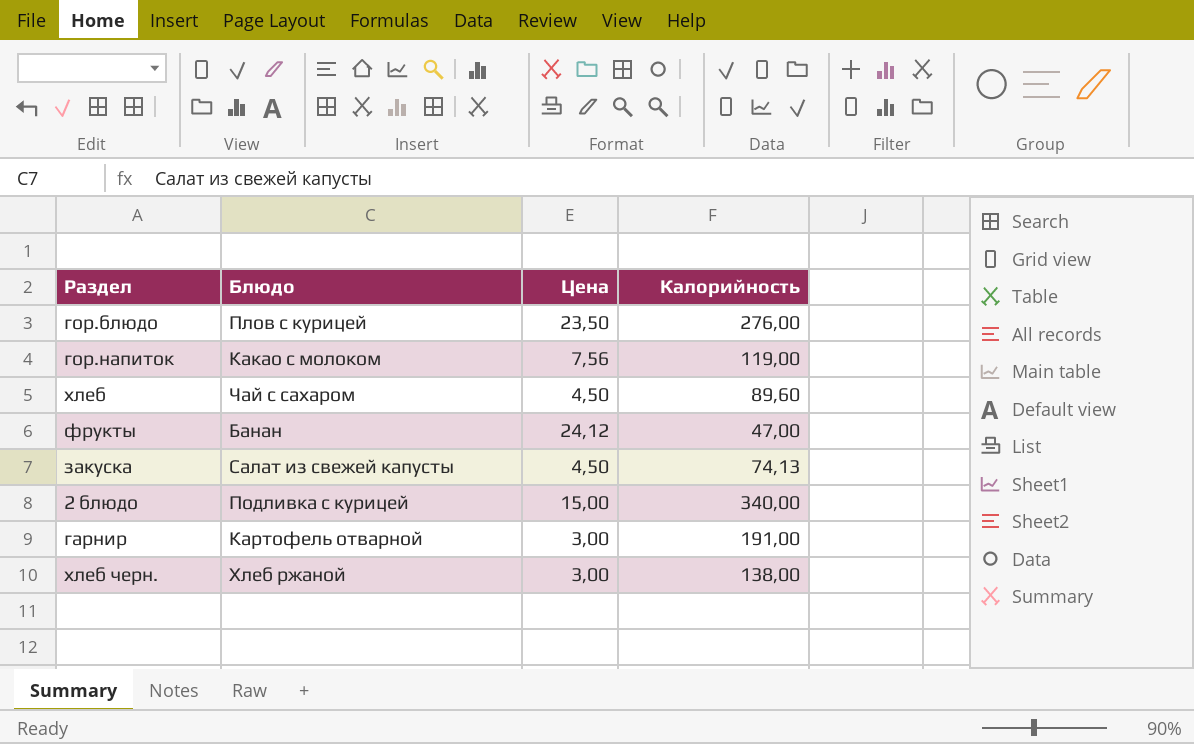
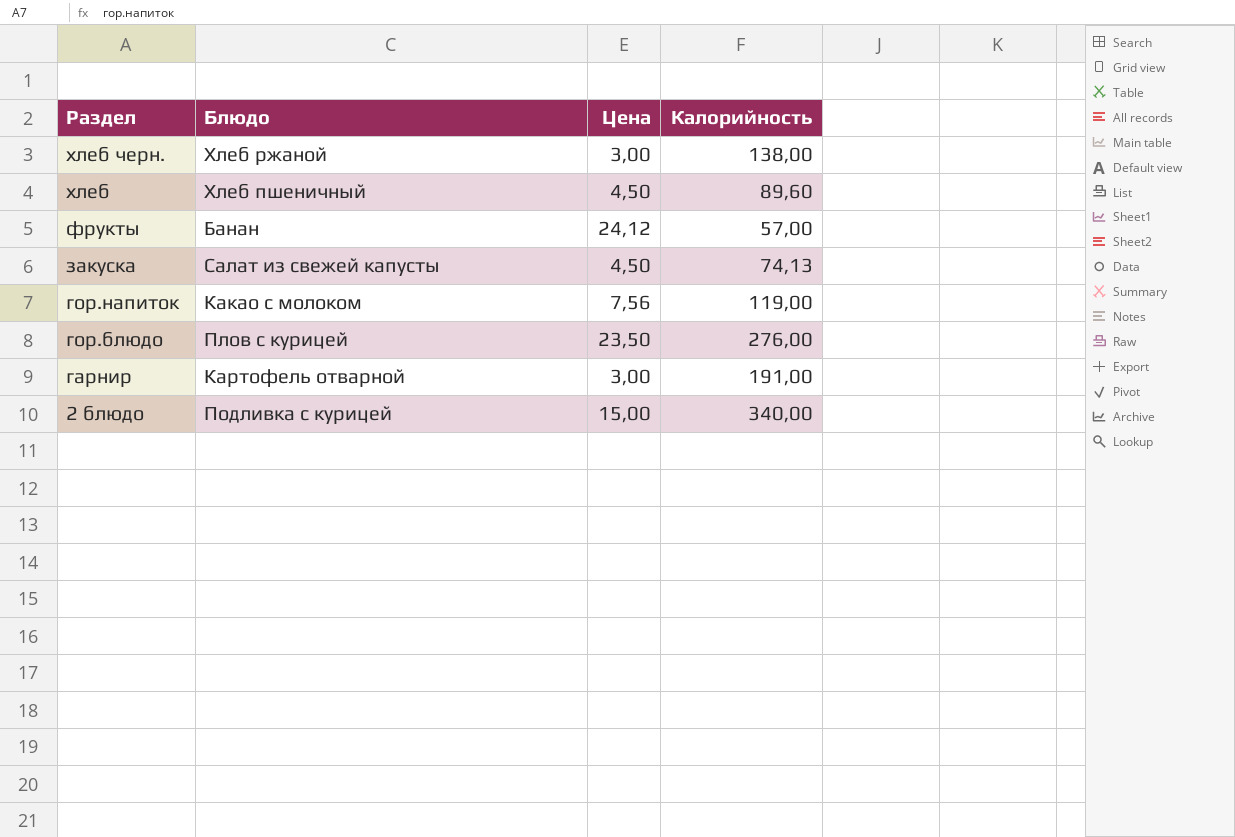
row order: none -> Раздел descending
хлеб | Блюдо: Чай с сахаром -> Хлеб пшеничный
фрукты | Калорийность: 47,00 -> 57,00

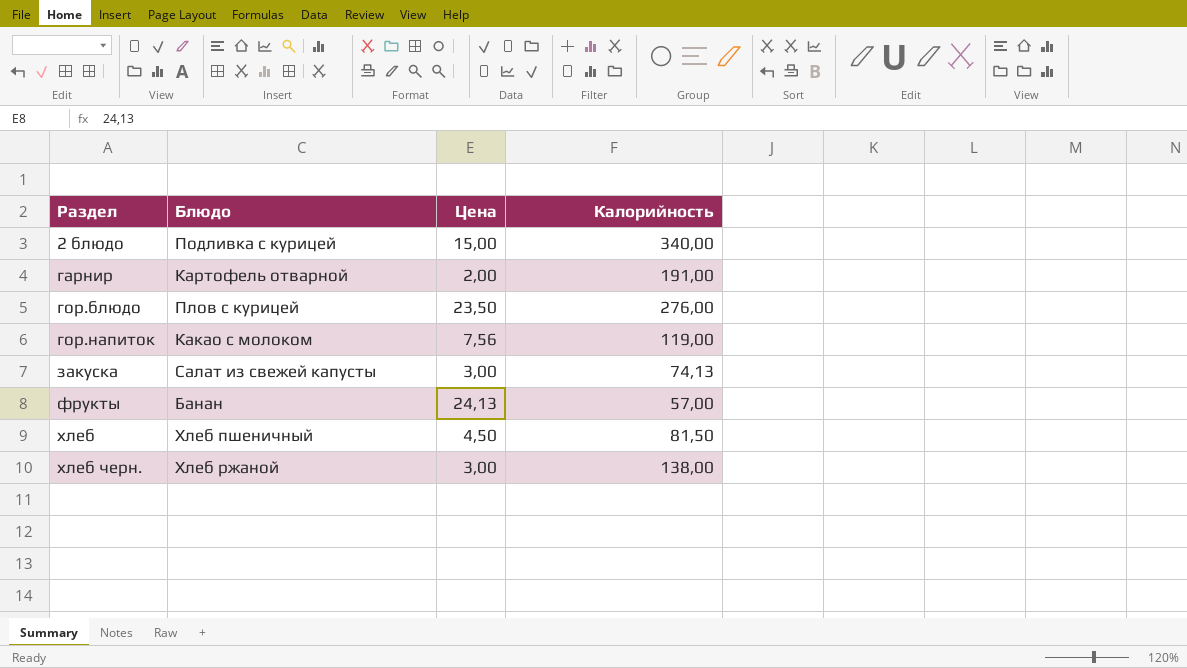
row order: Раздел descending -> Раздел ascending
гарнир | Цена: 3,00 -> 2,00
закуска | Цена: 4,50 -> 3,00
фрукты | Цена: 24,12 -> 24,13
хлеб | Калорийность: 89,60 -> 81,50

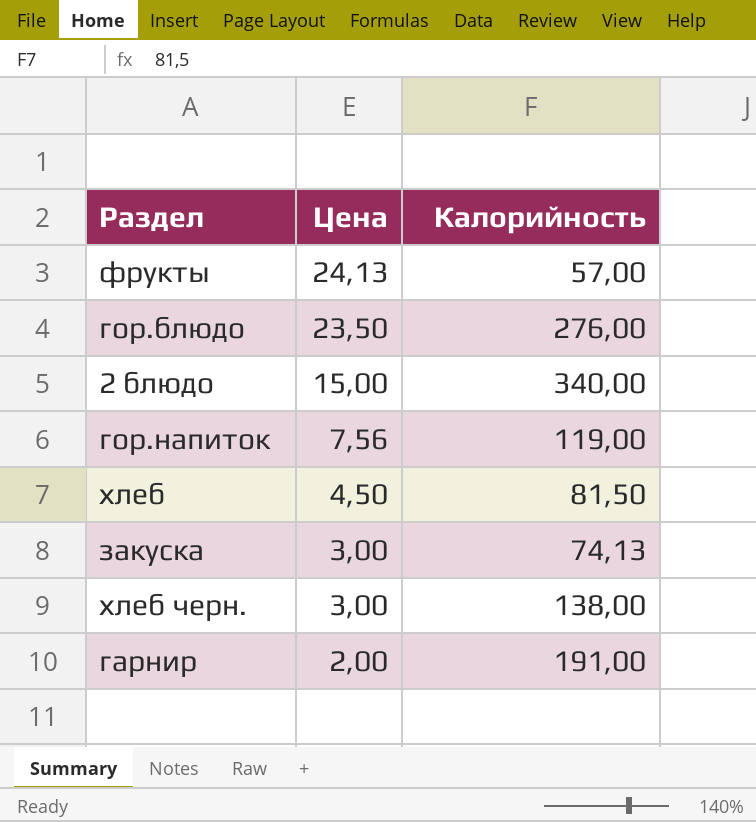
row order: Раздел ascending -> Цена descending
column Блюдо | position: 2 -> none

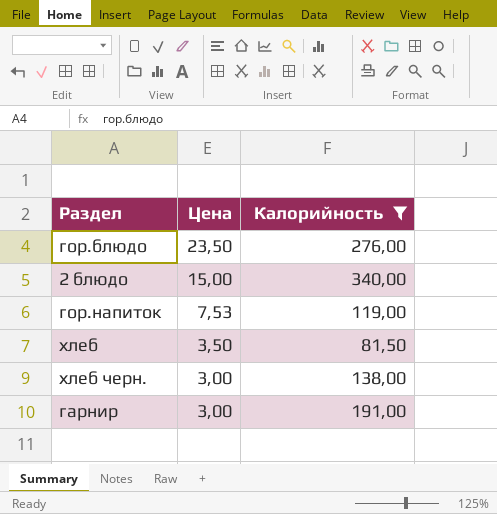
filter: none -> Калорийность >= 81,50
гор.напиток | Цена: 7,56 -> 7,53
хлеб | Цена: 4,50 -> 3,50
гарнир | Цена: 2,00 -> 3,00

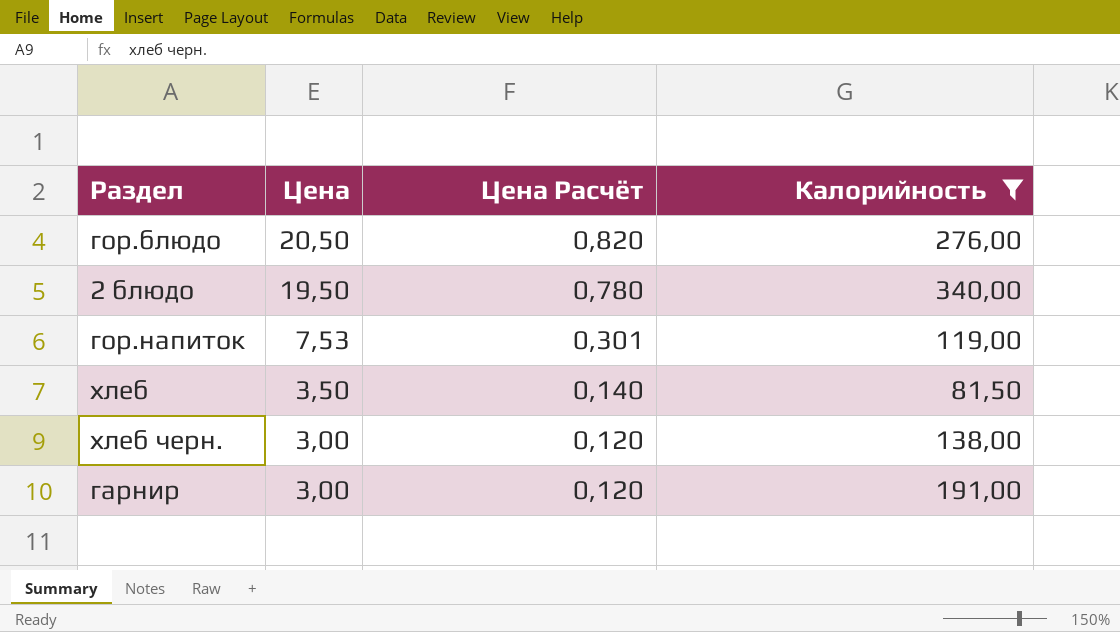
column Цена Расчёт | formula: none -> [Цена] * 0,04
гор.блюдо | Цена: 23,50 -> 20,50
2 блюдо | Цена: 15,00 -> 19,50

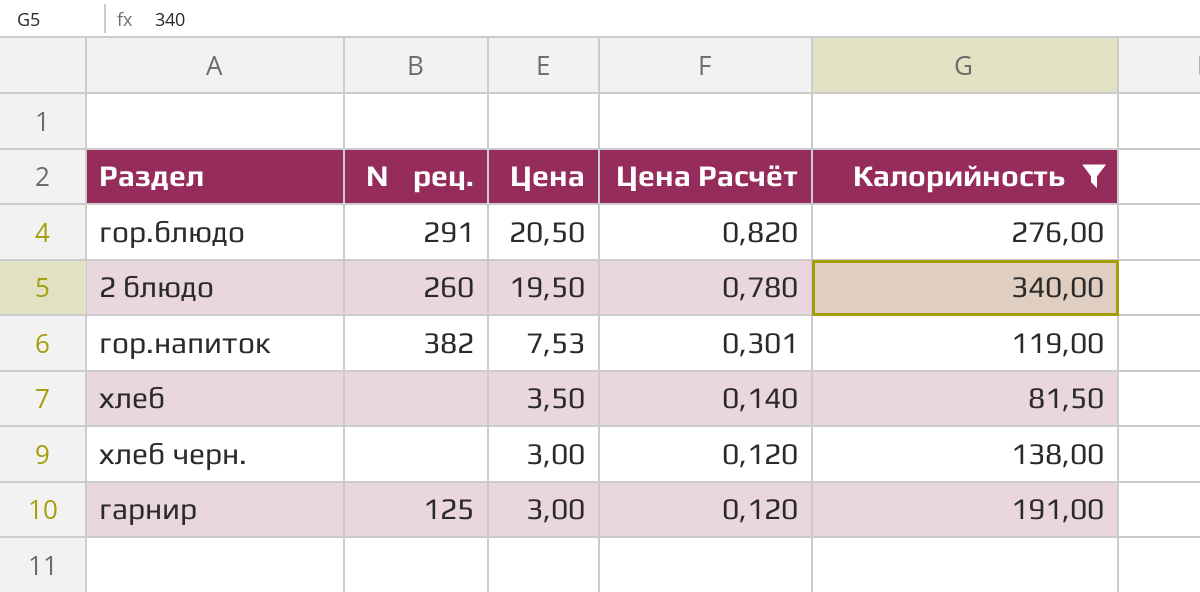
column № рец. | position: none -> 2

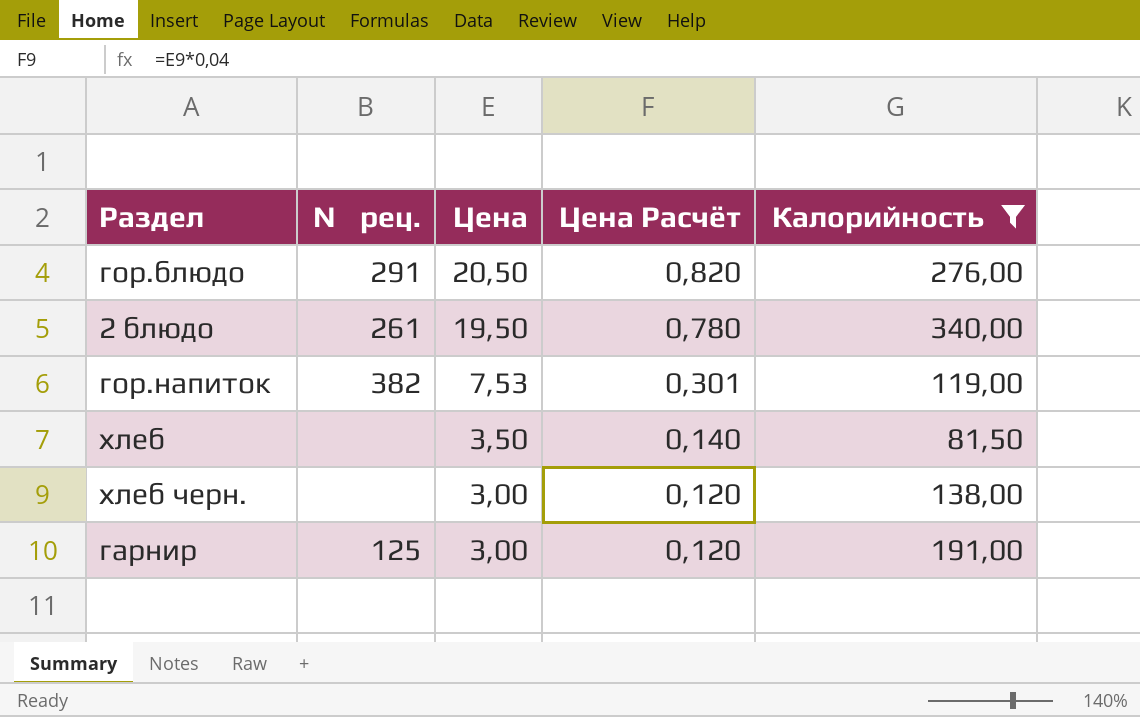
2 блюдо | № рец.: 260 -> 261

